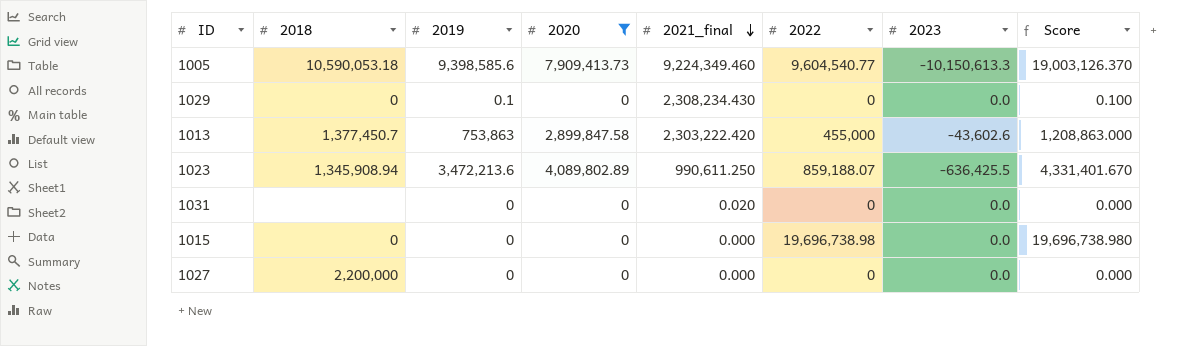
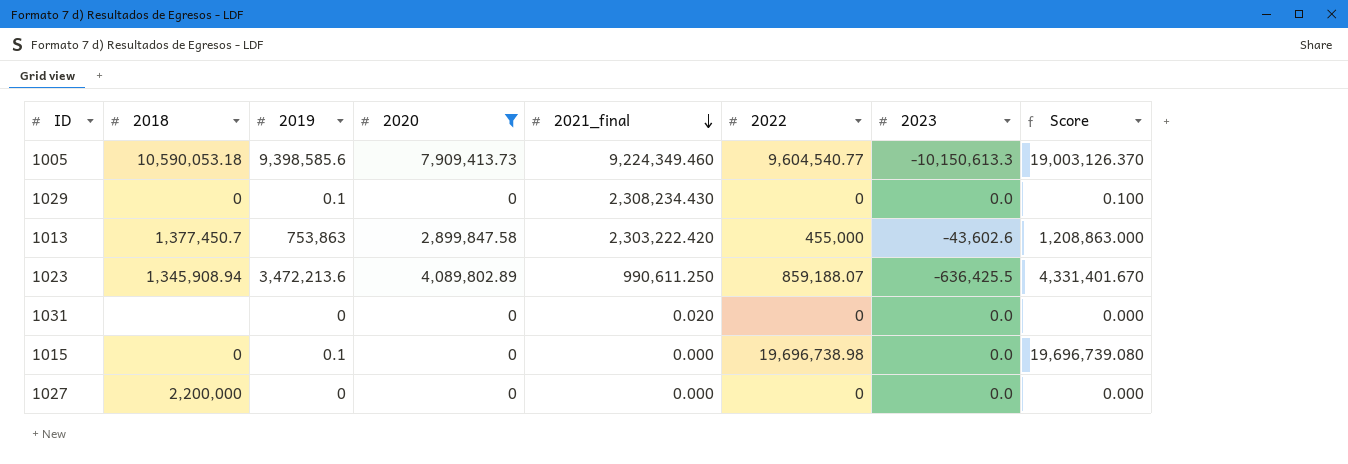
1015 | 2019: 0 -> 0.1
1015 | Score: 19,696,738.980 -> 19,696,739.080

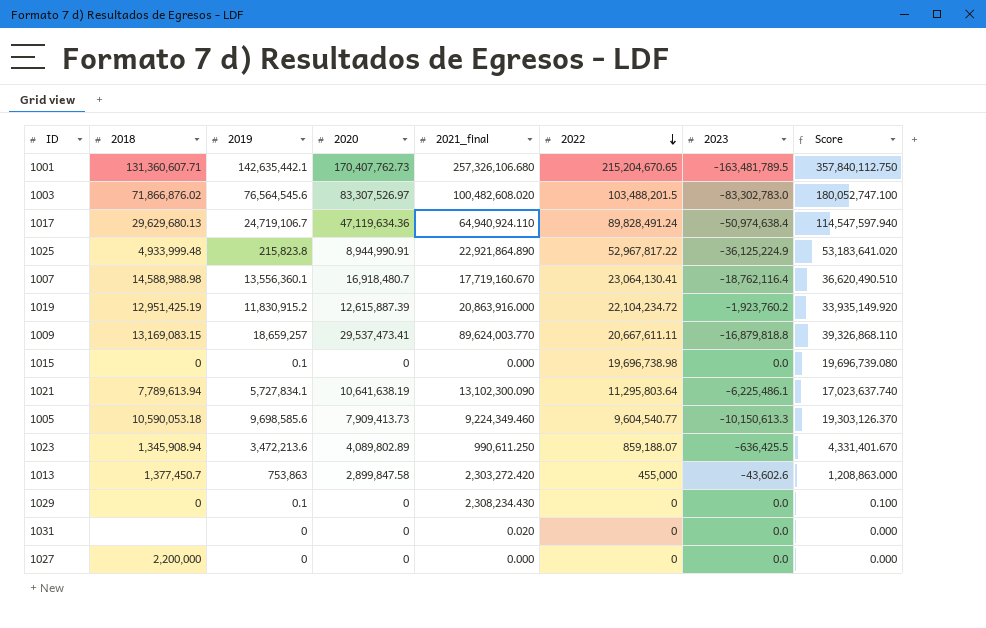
filter: 2020 <= 7,909,413.73 -> none
row order: 2021_final descending -> 2022 descending
1005 | 2019: 9,398,585.6 -> 9,698,585.6
1005 | Score: 19,003,126.370 -> 19,303,126.370
1013 | 2021_final: 2,303,222.420 -> 2,303,272.420

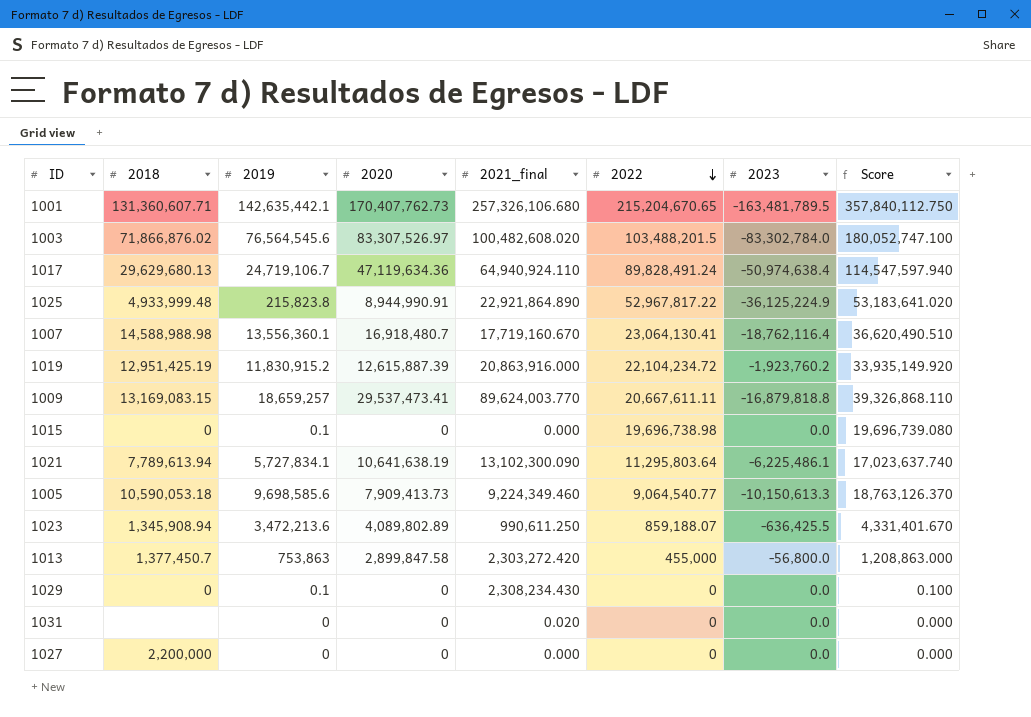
1003 | 2023: -83,302,783.0 -> -83,302,784.0
1005 | 2022: 9,604,540.77 -> 9,064,540.77
1005 | Score: 19,303,126.370 -> 18,763,126.370
1013 | 2023: -43,602.6 -> -56,800.0

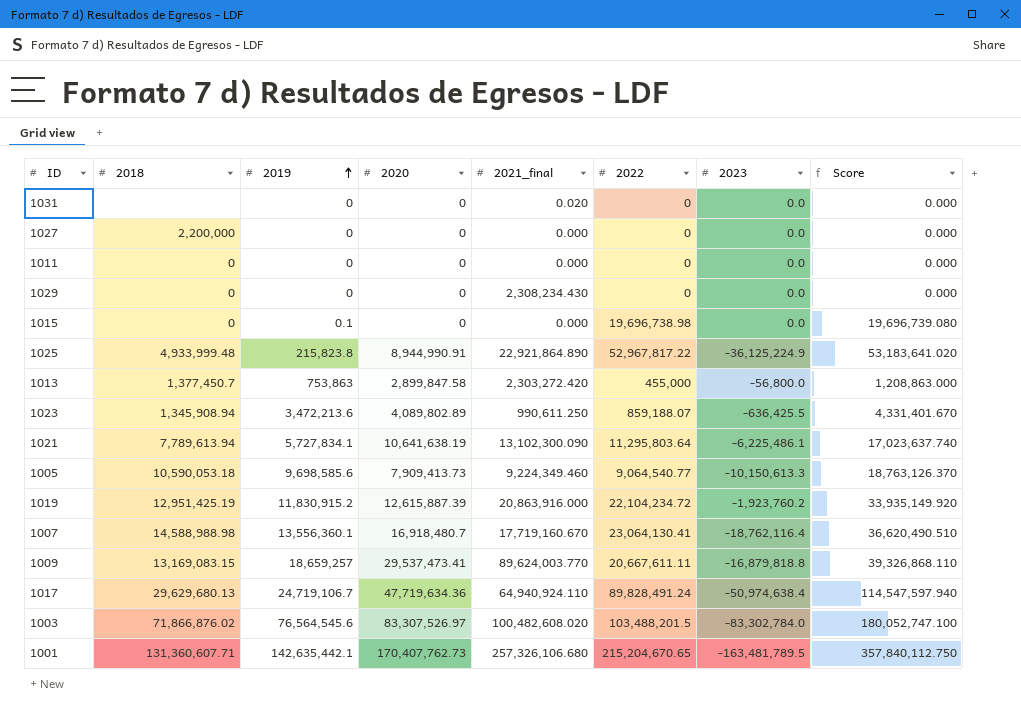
row order: 2022 descending -> 2019 ascending
row 1011: none -> 0 | 0 | 0 | 0.000 | 0 | 0.0 | 0.000
1029 | 2019: 0.1 -> 0
1029 | Score: 0.100 -> 0.000
1017 | 2020: 47,119,634.36 -> 47,719,634.36

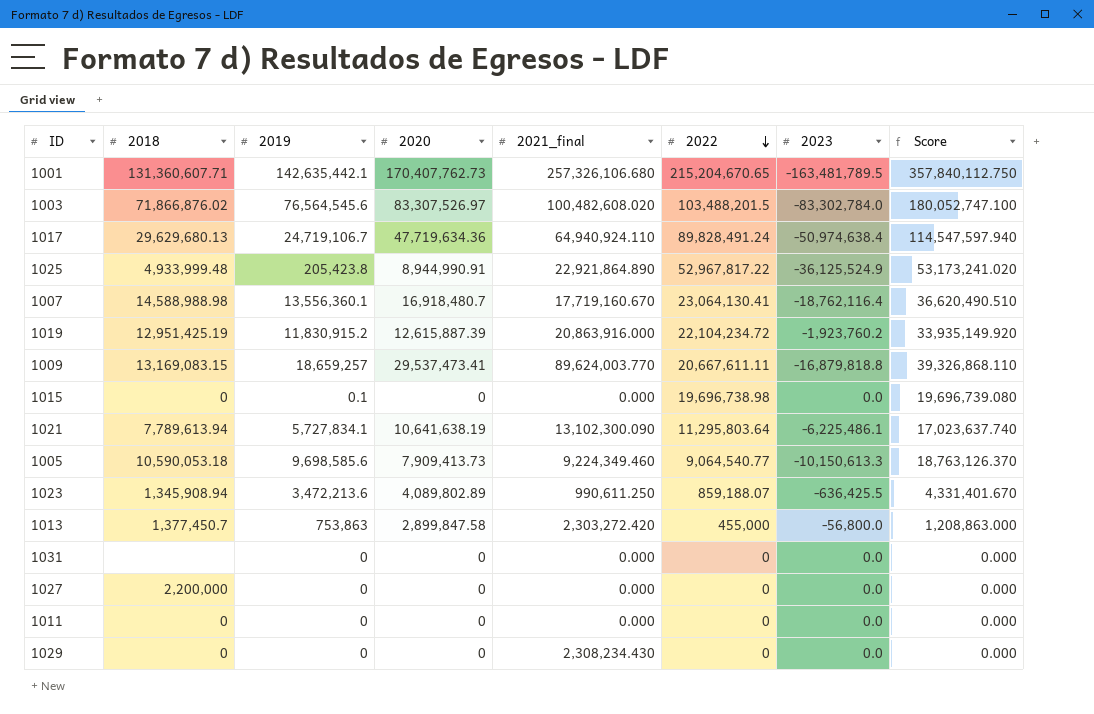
row order: 2019 ascending -> 2022 descending
1025 | 2019: 215,823.8 -> 205,423.8
1025 | 2023: -36,125,224.9 -> -36,125,524.9
1025 | Score: 53,183,641.020 -> 53,173,241.020
1031 | 2021_final: 0.020 -> 0.000

